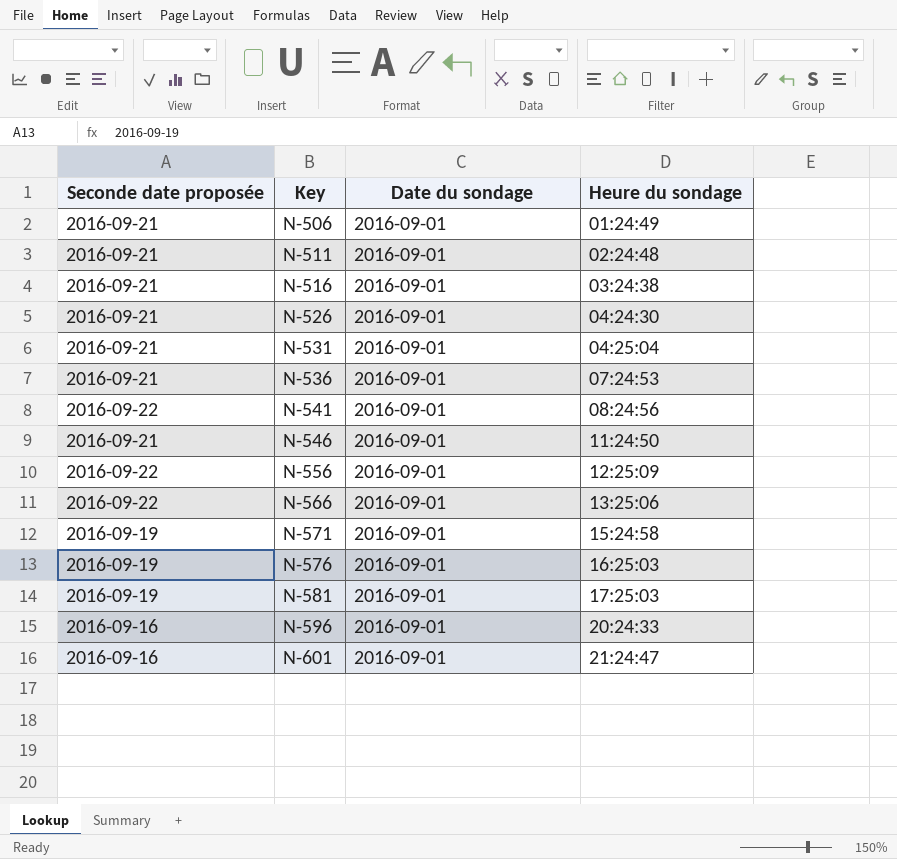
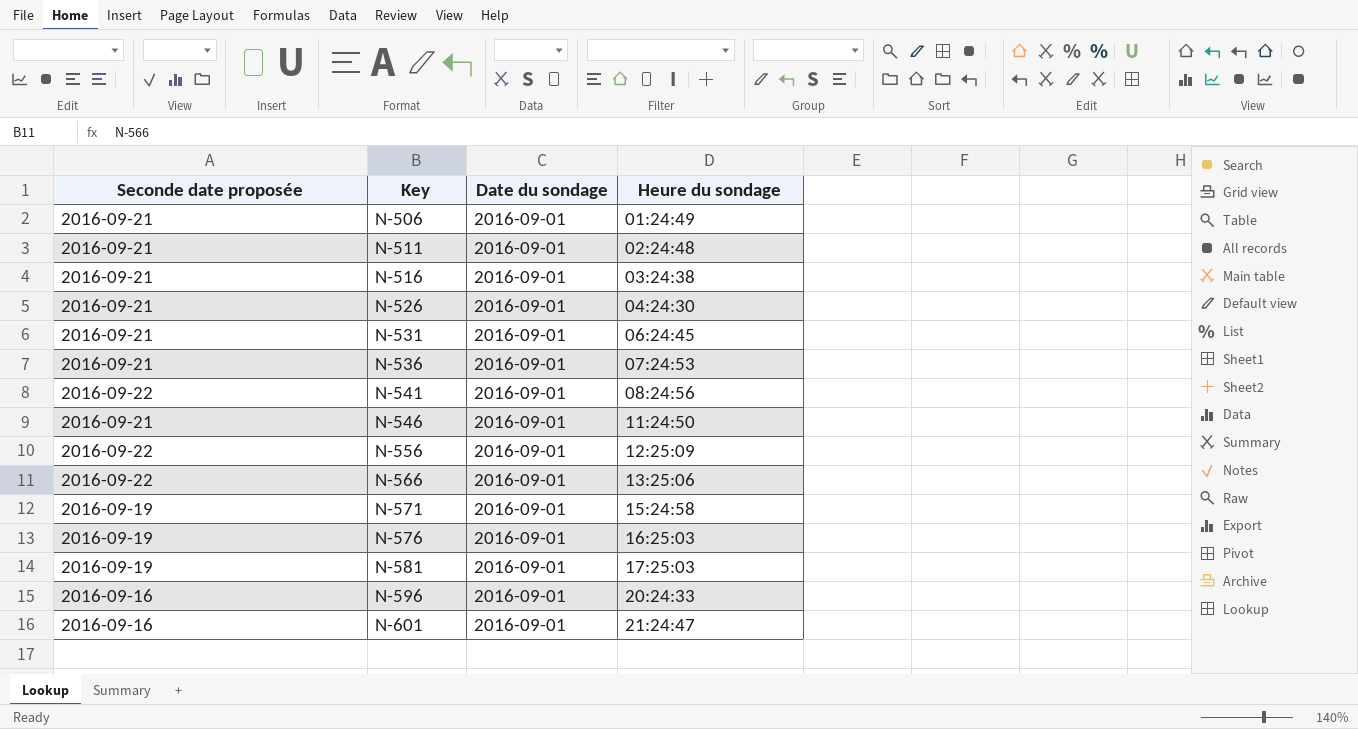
N-531 | Heure du sondage: 04:25:04 -> 06:24:45

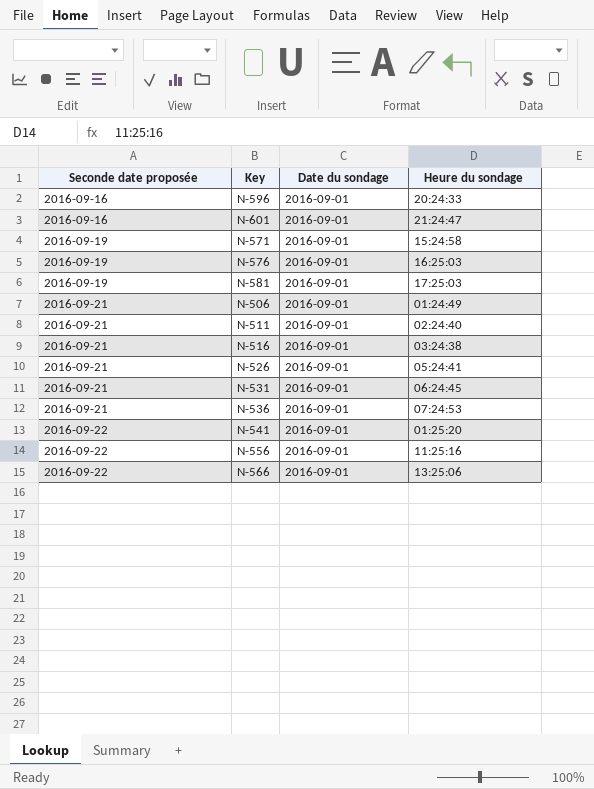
row order: Key ascending -> Seconde date proposée ascending
row N-546: 2016-09-21 | 2016-09-01 | 11:24:50 -> none
N-511 | Heure du sondage: 02:24:48 -> 02:24:40
N-526 | Heure du sondage: 04:24:30 -> 05:24:41
N-541 | Heure du sondage: 08:24:56 -> 01:25:20
N-556 | Heure du sondage: 12:25:09 -> 11:25:16

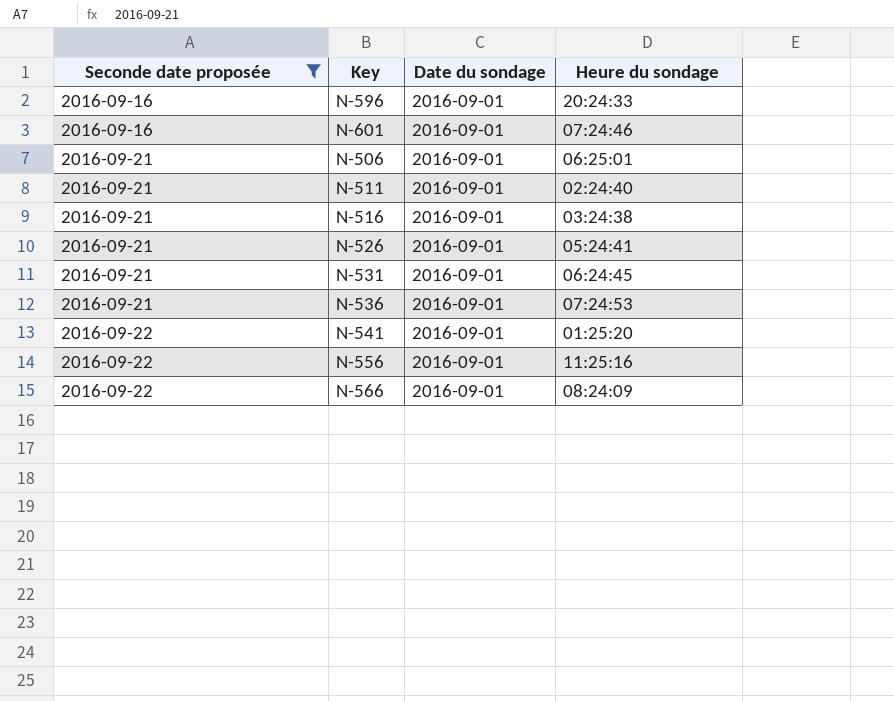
filter: none -> Seconde date proposée != 2016-09-19
N-601 | Heure du sondage: 21:24:47 -> 07:24:46
N-506 | Heure du sondage: 01:24:49 -> 06:25:01
N-566 | Heure du sondage: 13:25:06 -> 08:24:09

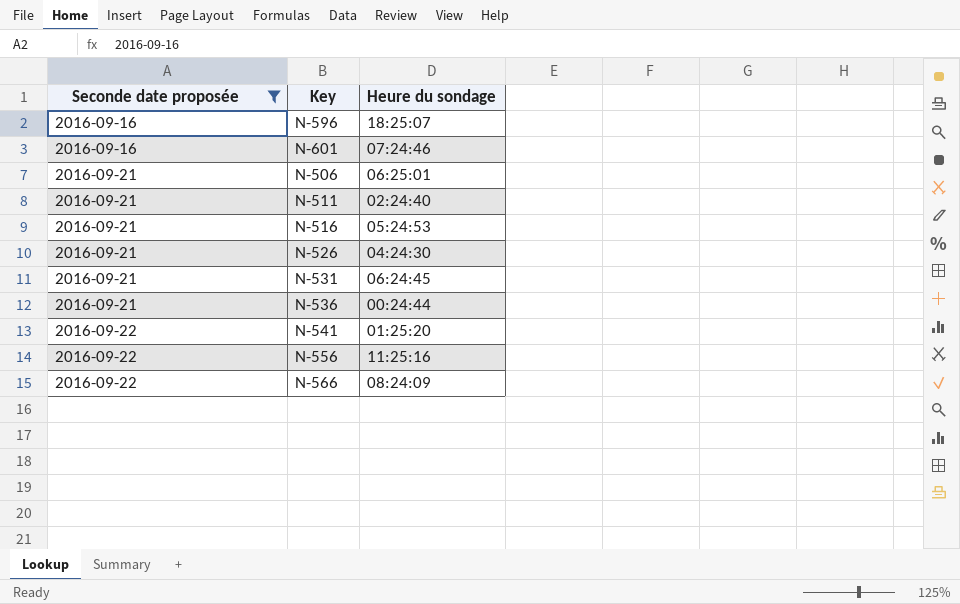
column Date du sondage | position: 3 -> none
N-596 | Heure du sondage: 20:24:33 -> 18:25:07
N-516 | Heure du sondage: 03:24:38 -> 05:24:53
N-526 | Heure du sondage: 05:24:41 -> 04:24:30
N-536 | Heure du sondage: 07:24:53 -> 00:24:44

